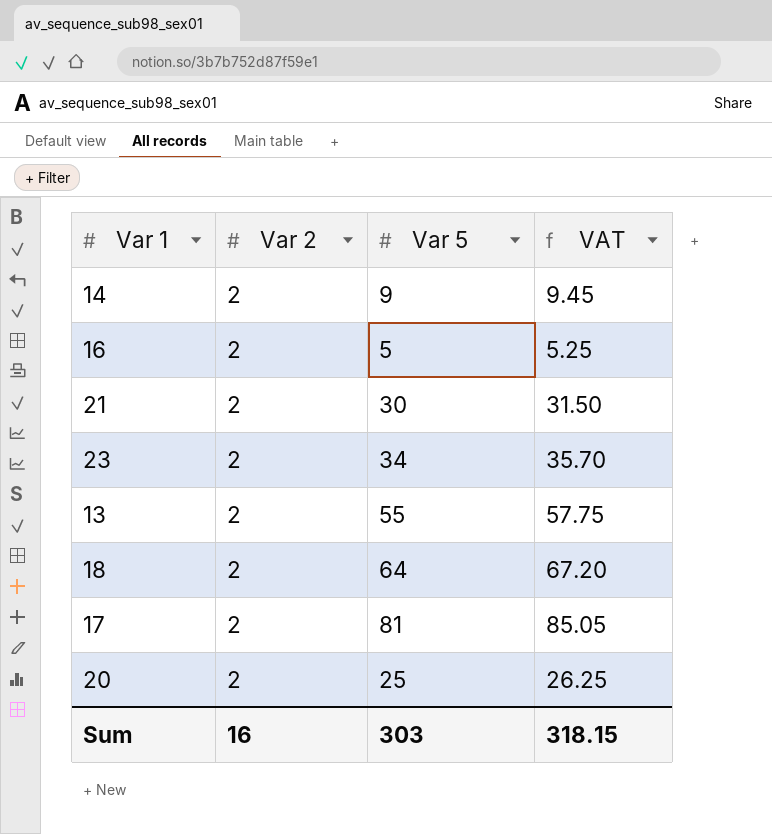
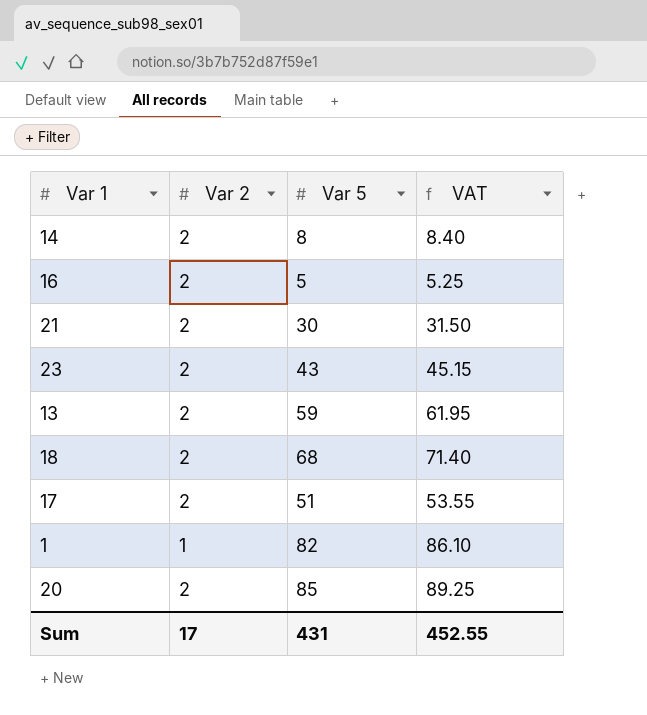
14 | Var 5: 9 -> 8
14 | VAT: 9.45 -> 8.40
23 | Var 5: 34 -> 43
23 | VAT: 35.70 -> 45.15
13 | Var 5: 55 -> 59
13 | VAT: 57.75 -> 61.95
18 | Var 5: 64 -> 68
18 | VAT: 67.20 -> 71.40
17 | Var 5: 81 -> 51
17 | VAT: 85.05 -> 53.55
row 1: none -> 1 | 82 | 86.10
20 | Var 5: 25 -> 85
20 | VAT: 26.25 -> 89.25
Sum | Var 2: 16 -> 17
Sum | Var 5: 303 -> 431
Sum | VAT: 318.15 -> 452.55

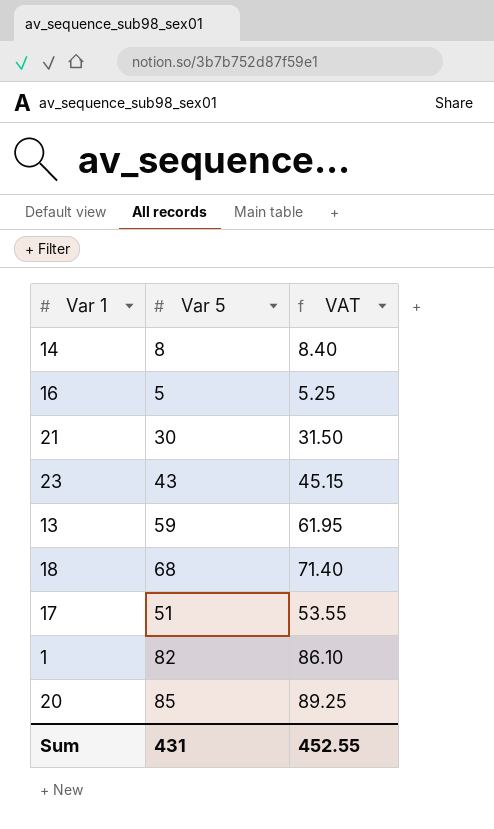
column Var 2 | position: 2 -> none

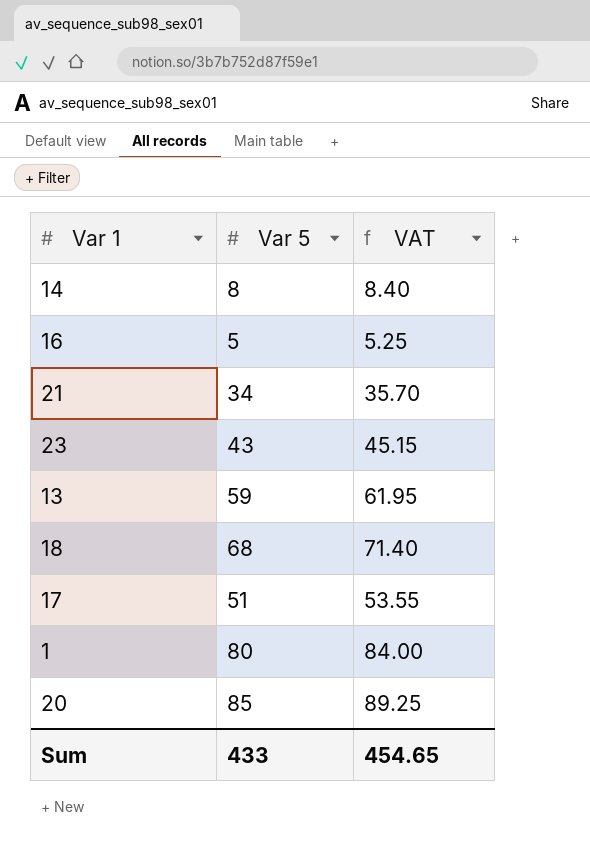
21 | Var 5: 30 -> 34
21 | VAT: 31.50 -> 35.70
1 | Var 5: 82 -> 80
1 | VAT: 86.10 -> 84.00
Sum | Var 5: 431 -> 433
Sum | VAT: 452.55 -> 454.65

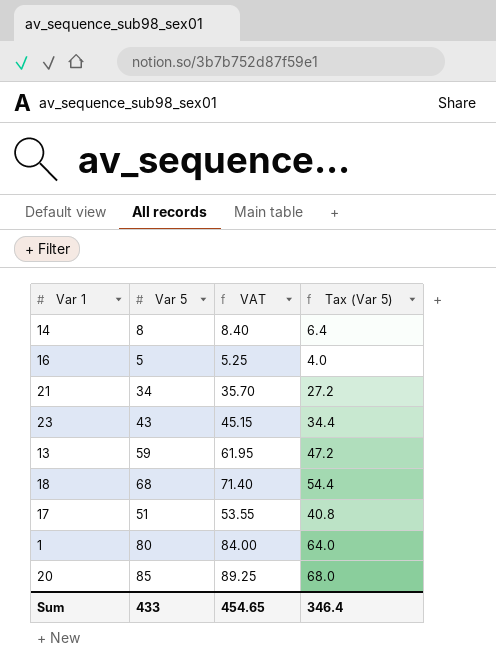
column Tax (Var 5) | formula: none -> [Var 5] * 0.8

